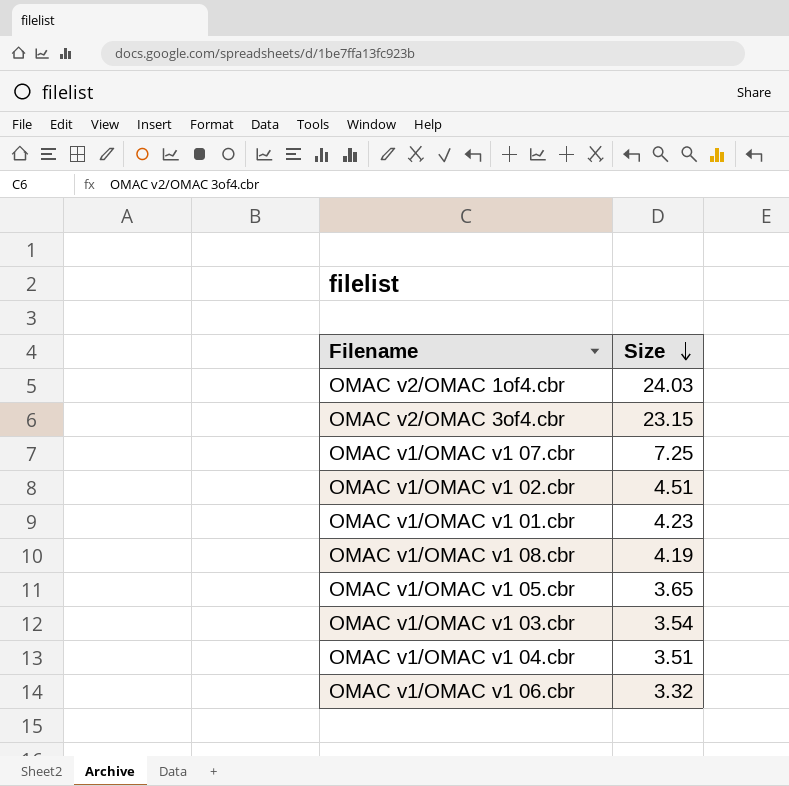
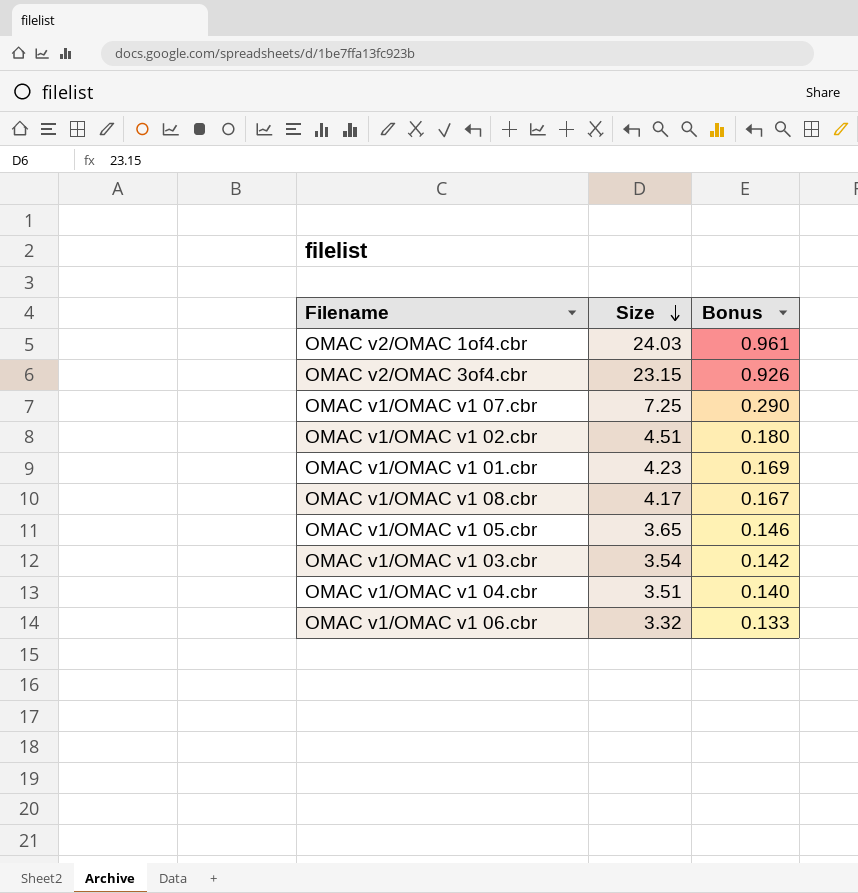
column Bonus | formula: none -> [Size] * 0.04
OMAC v1/OMAC v1 08.cbr | Size: 4.19 -> 4.17

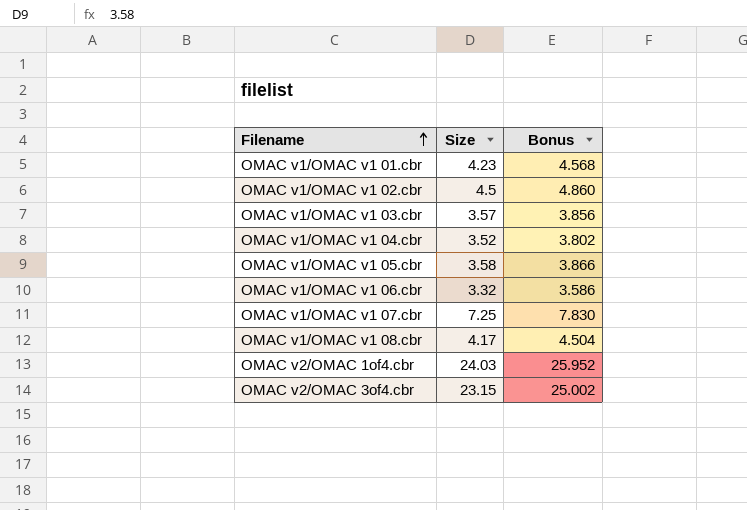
row order: Size descending -> Filename ascending
column Bonus | formula: [Size] * 0.04 -> [Size] * 1.08
OMAC v1/OMAC v1 02.cbr | Size: 4.51 -> 4.5
OMAC v1/OMAC v1 03.cbr | Size: 3.54 -> 3.57
OMAC v1/OMAC v1 04.cbr | Size: 3.51 -> 3.52
OMAC v1/OMAC v1 05.cbr | Size: 3.65 -> 3.58

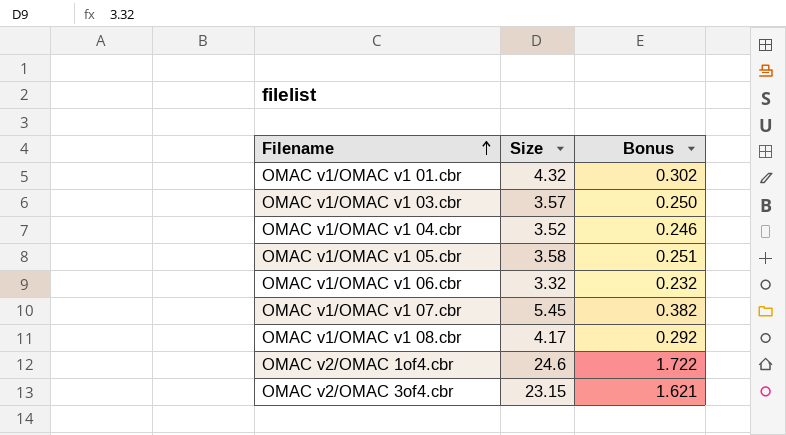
column Bonus | formula: [Size] * 1.08 -> [Size] * 0.07
row OMAC v1/OMAC v1 02.cbr: 4.5 | 4.860 -> none
OMAC v1/OMAC v1 01.cbr | Size: 4.23 -> 4.32
OMAC v1/OMAC v1 07.cbr | Size: 7.25 -> 5.45
OMAC v2/OMAC 1of4.cbr | Size: 24.03 -> 24.6

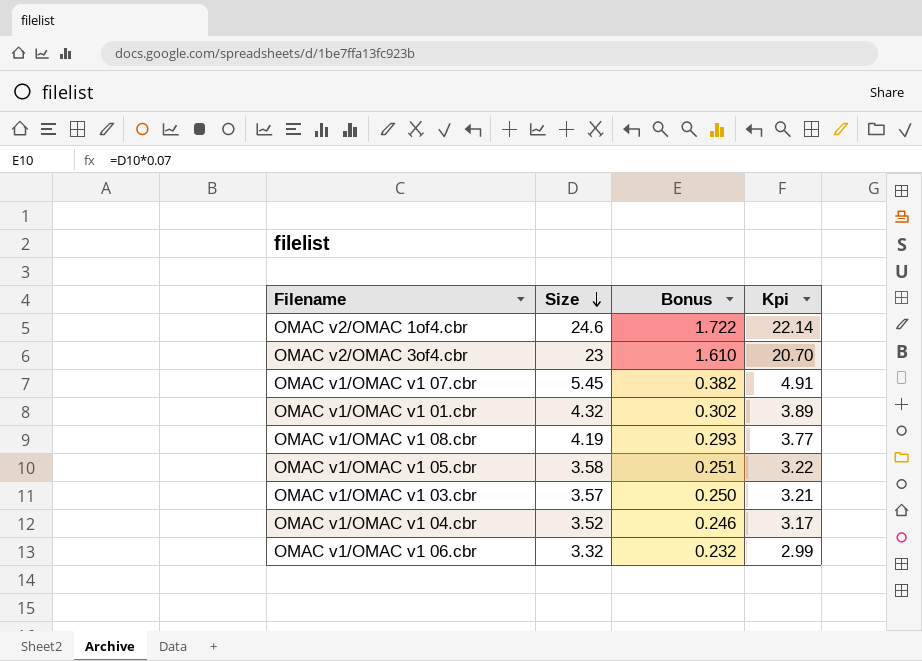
row order: Filename ascending -> Size descending
column Kpi | formula: none -> [Size] * 0.9
OMAC v2/OMAC 3of4.cbr | Size: 23.15 -> 23
OMAC v2/OMAC 3of4.cbr | Bonus: 1.621 -> 1.610
OMAC v1/OMAC v1 08.cbr | Size: 4.17 -> 4.19
OMAC v1/OMAC v1 08.cbr | Bonus: 0.292 -> 0.293

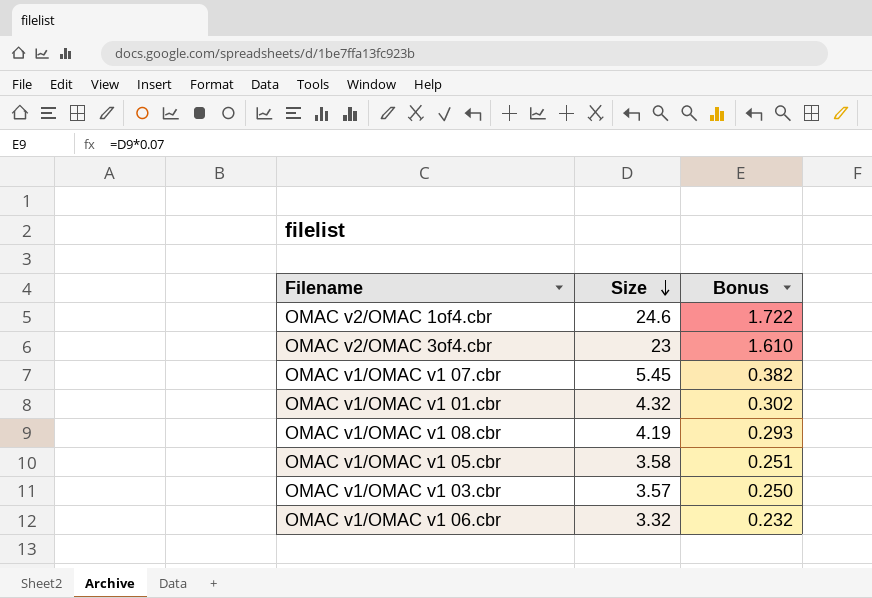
column Kpi | formula: [Size] * 0.9 -> none
row OMAC v1/OMAC v1 04.cbr: 3.52 | 0.246 | 3.17 -> none

